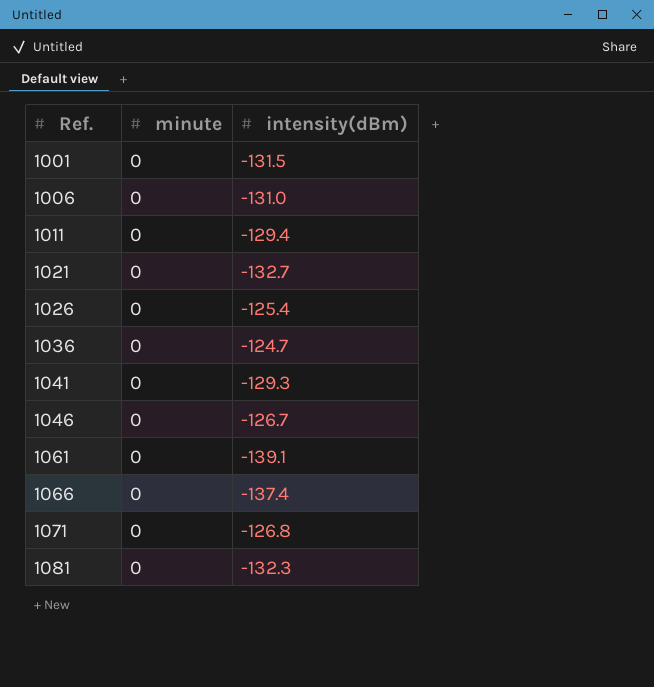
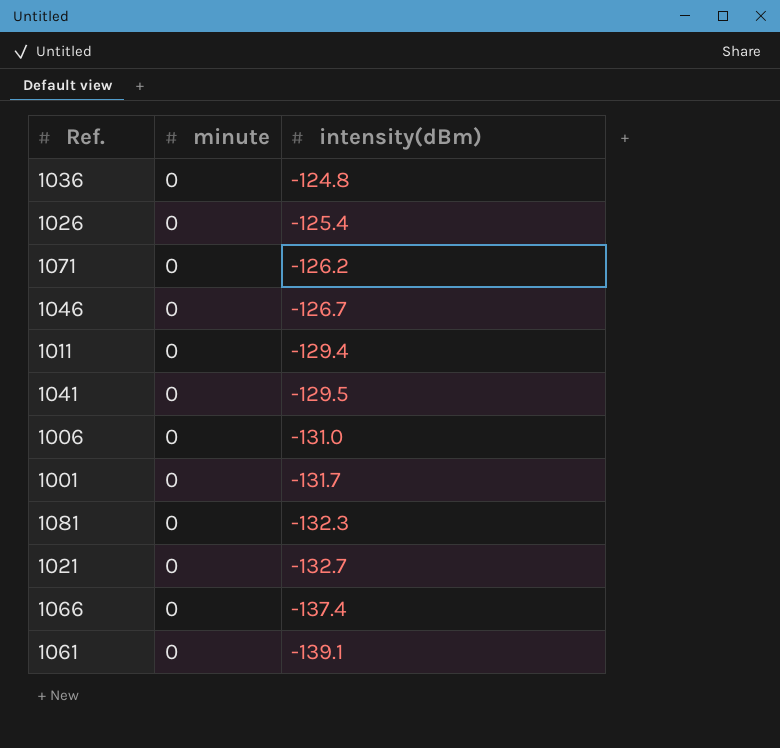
row order: Ref. ascending -> intensity(dBm) descending
1036 | intensity(dBm): -124.7 -> -124.8
1071 | intensity(dBm): -126.8 -> -126.2
1041 | intensity(dBm): -129.3 -> -129.5
1001 | intensity(dBm): -131.5 -> -131.7

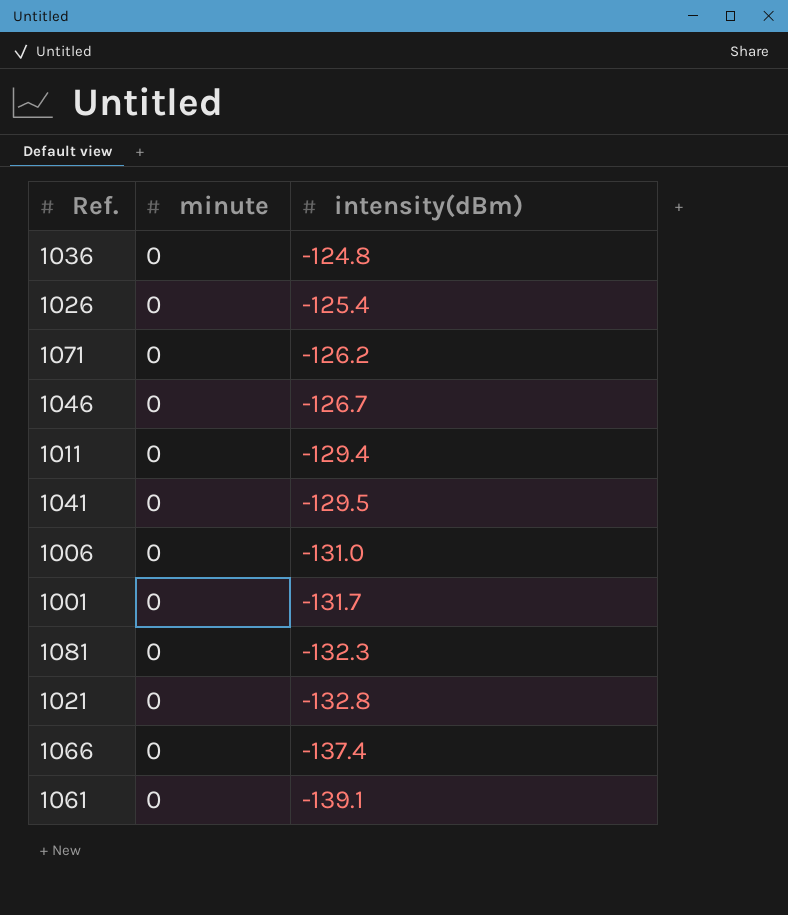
1021 | intensity(dBm): -132.7 -> -132.8

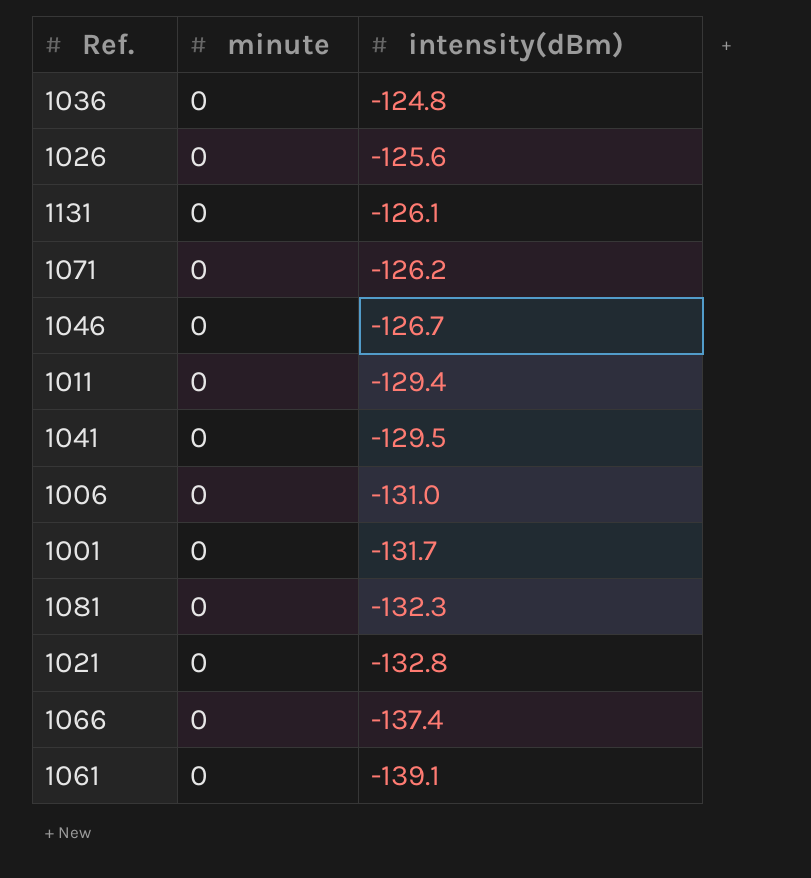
1026 | intensity(dBm): -125.4 -> -125.6
row 1131: none -> 0 | -126.1

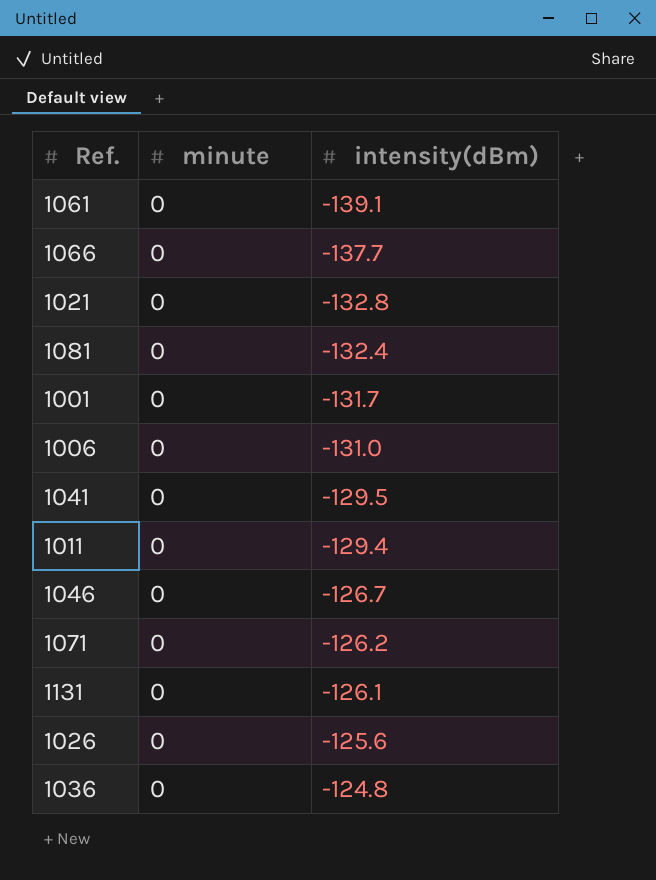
row order: intensity(dBm) descending -> intensity(dBm) ascending
1066 | intensity(dBm): -137.4 -> -137.7
1081 | intensity(dBm): -132.3 -> -132.4

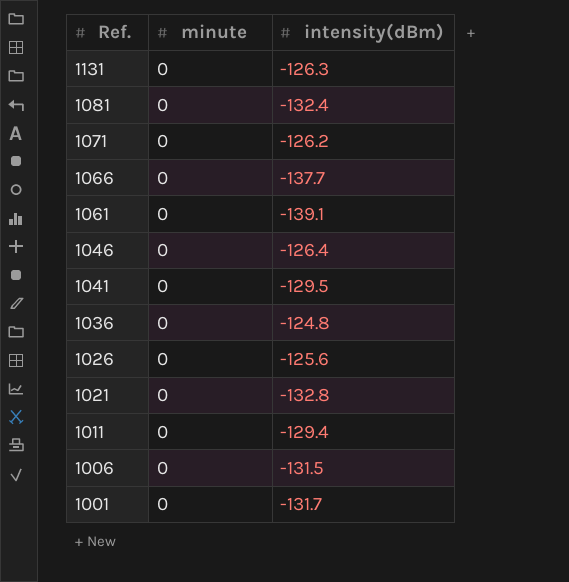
row order: intensity(dBm) ascending -> Ref. descending
1131 | intensity(dBm): -126.1 -> -126.3
1046 | intensity(dBm): -126.7 -> -126.4
1006 | intensity(dBm): -131.0 -> -131.5

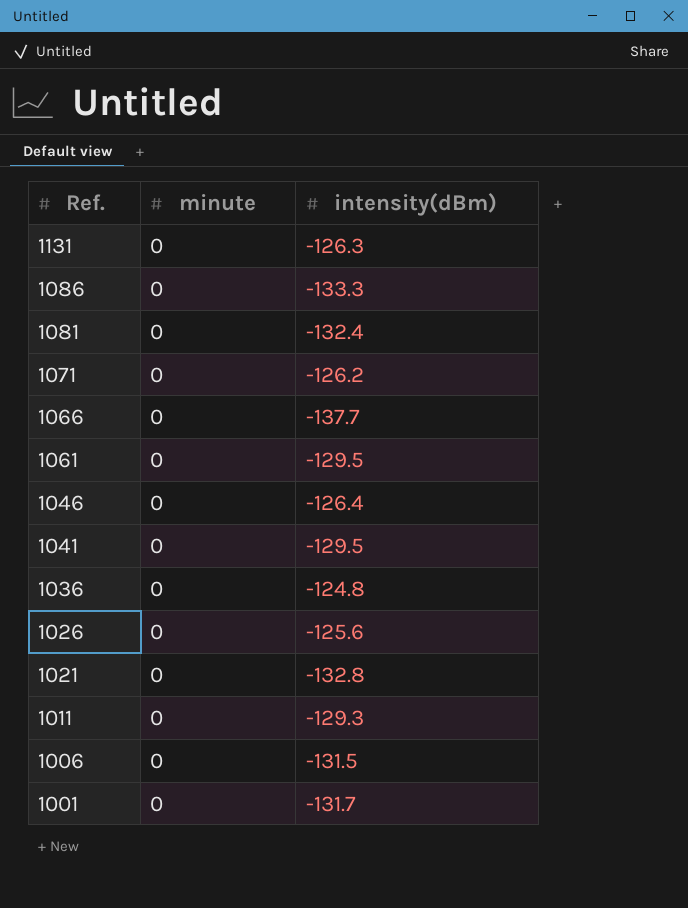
row 1086: none -> 0 | -133.3
1061 | intensity(dBm): -139.1 -> -129.5
1011 | intensity(dBm): -129.4 -> -129.3

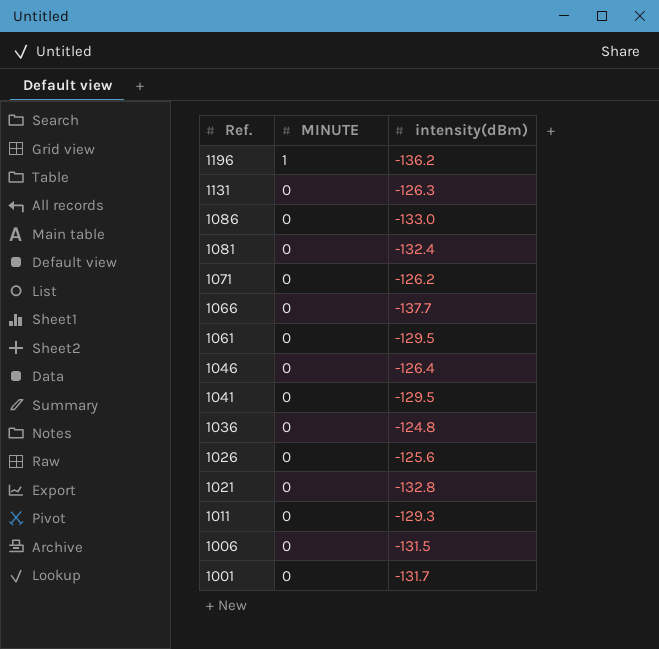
column name: minute -> MINUTE
row 1196: none -> 1 | -136.2
1086 | intensity(dBm): -133.3 -> -133.0

